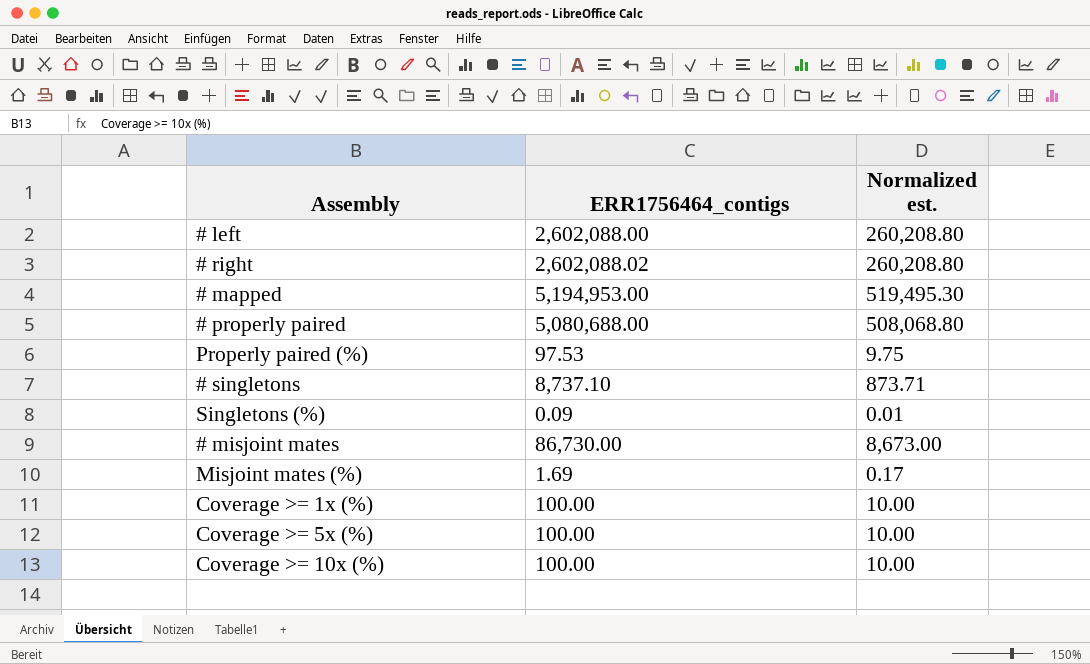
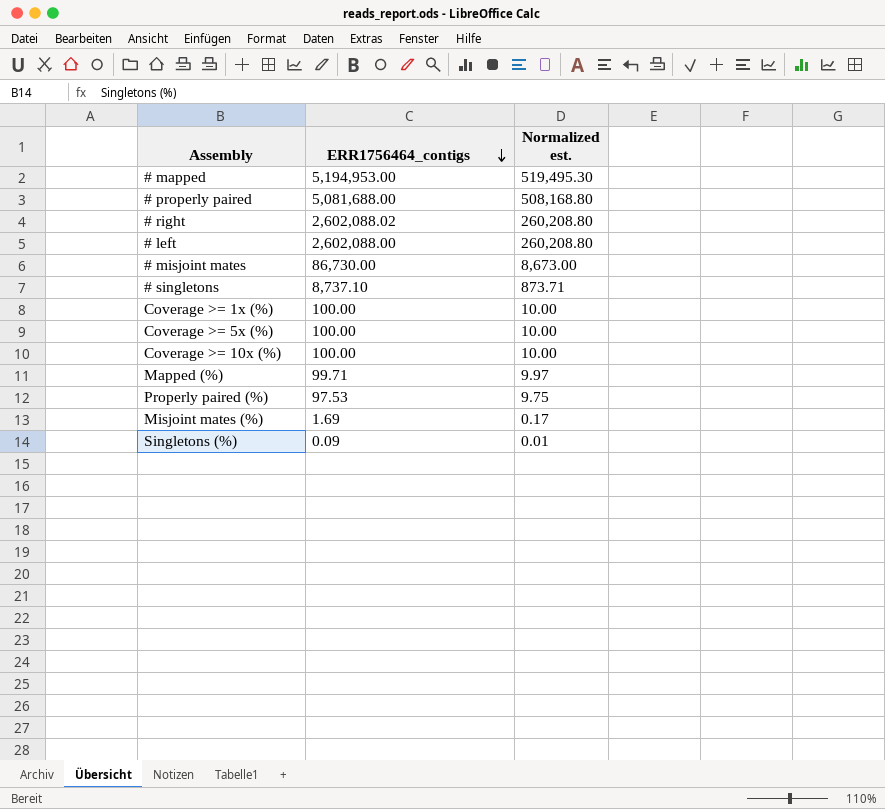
row order: none -> ERR1756464_contigs descending
# properly paired | ERR1756464_contigs: 5,080,688.00 -> 5,081,688.00
# properly paired | Normalized est.: 508,068.80 -> 508,168.80
row Mapped (%): none -> 99.71 | 9.97

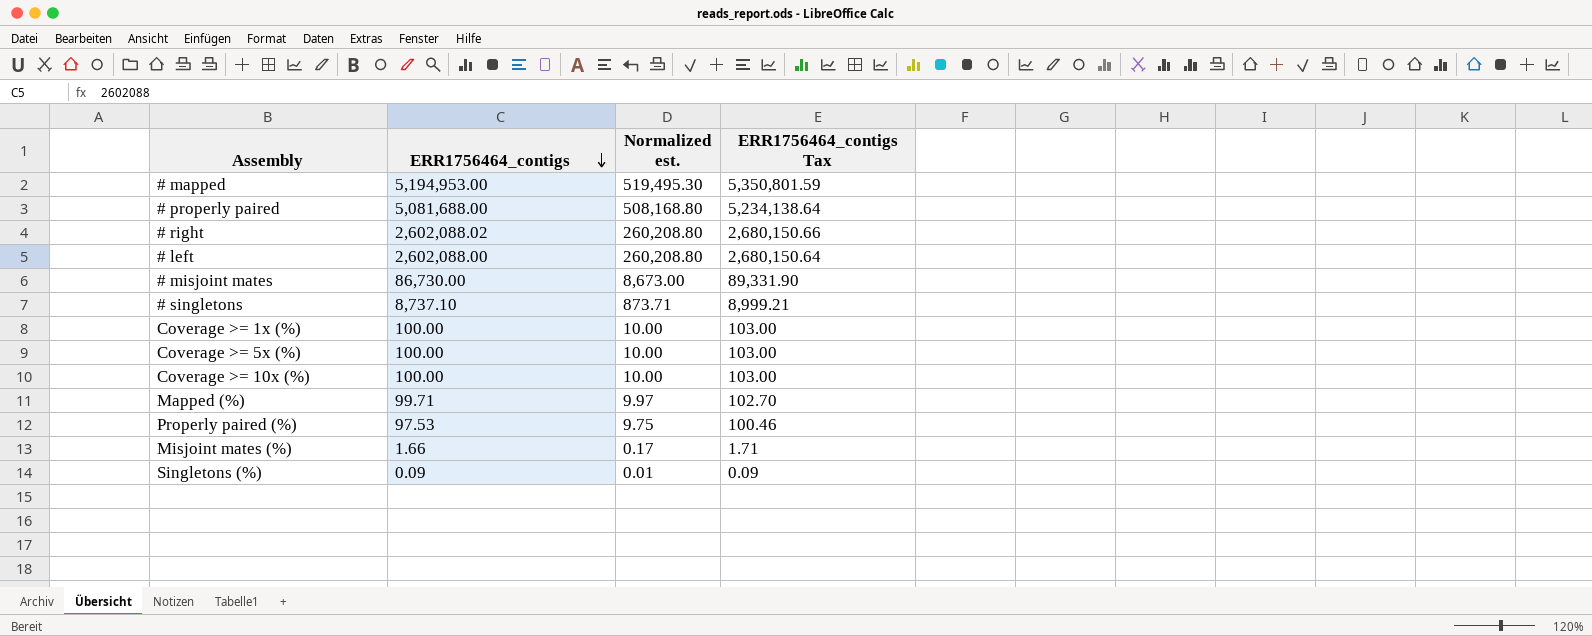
column ERR1756464_contigs Tax | formula: none -> [ERR1756464_contigs] * 1.03
Misjoint mates (%) | ERR1756464_contigs: 1.69 -> 1.66

